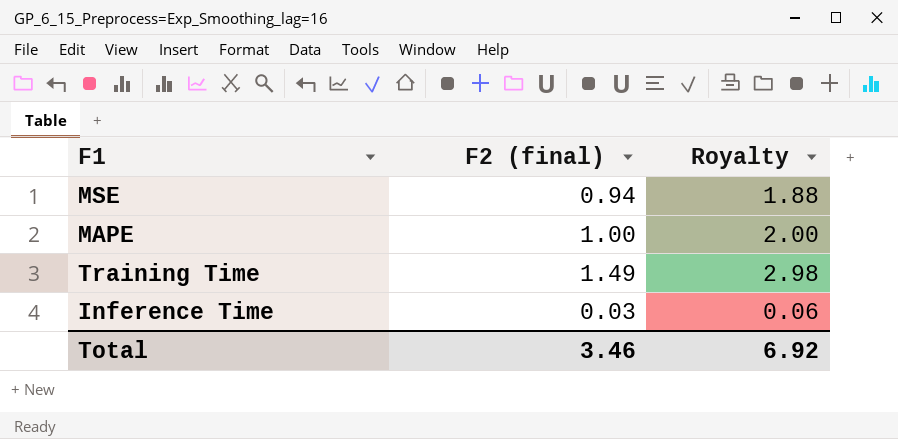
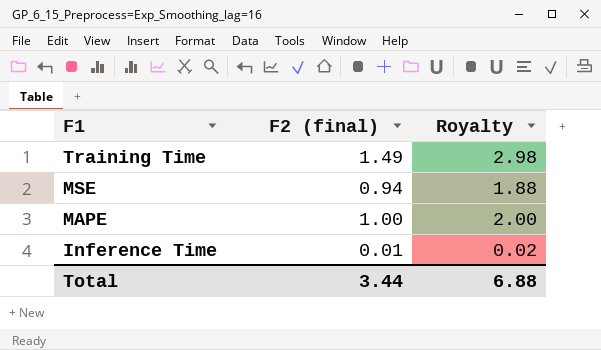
row order: none -> F1 descending
Inference Time | F2 (final): 0.03 -> 0.01
Inference Time | Royalty: 0.06 -> 0.02
Total | F2 (final): 3.46 -> 3.44
Total | Royalty: 6.92 -> 6.88

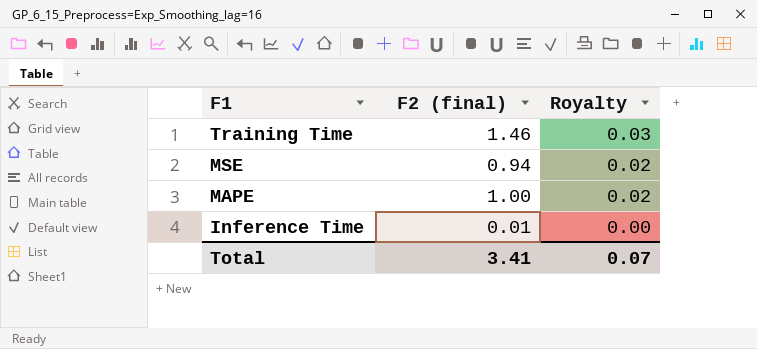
column Royalty | formula: [F2 (final)] * 2 -> [F2 (final)] * 0.02
Training Time | F2 (final): 1.49 -> 1.46
Total | F2 (final): 3.44 -> 3.41
Total | Royalty: 6.88 -> 0.07

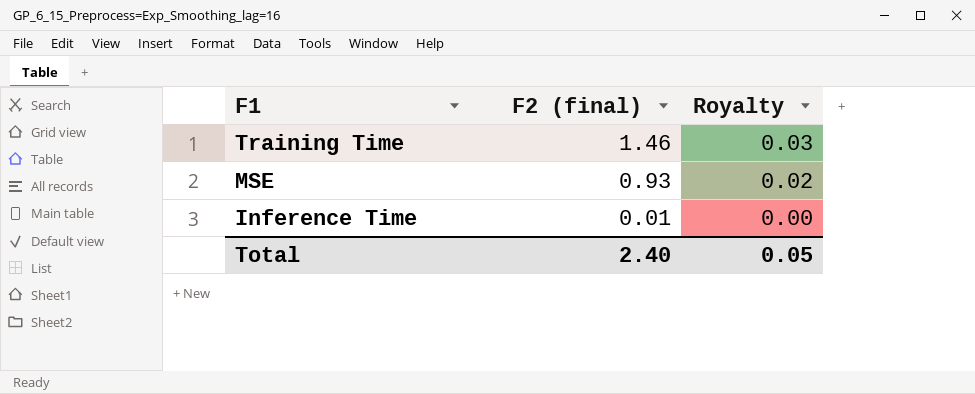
row MAPE: 1.00 | 0.02 -> none
MSE | F2 (final): 0.94 -> 0.93
Total | F2 (final): 3.41 -> 2.40
Total | Royalty: 0.07 -> 0.05

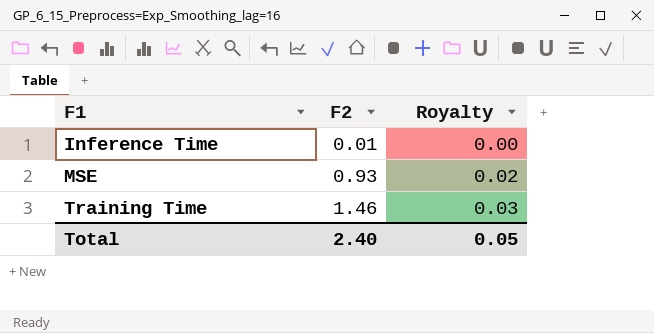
row order: F1 descending -> F1 ascending
column name: F2 (final) -> F2

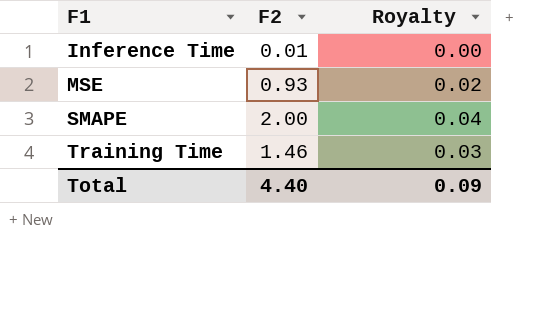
row SMAPE: none -> 2.00 | 0.04
Total | F2: 2.40 -> 4.40
Total | Royalty: 0.05 -> 0.09

